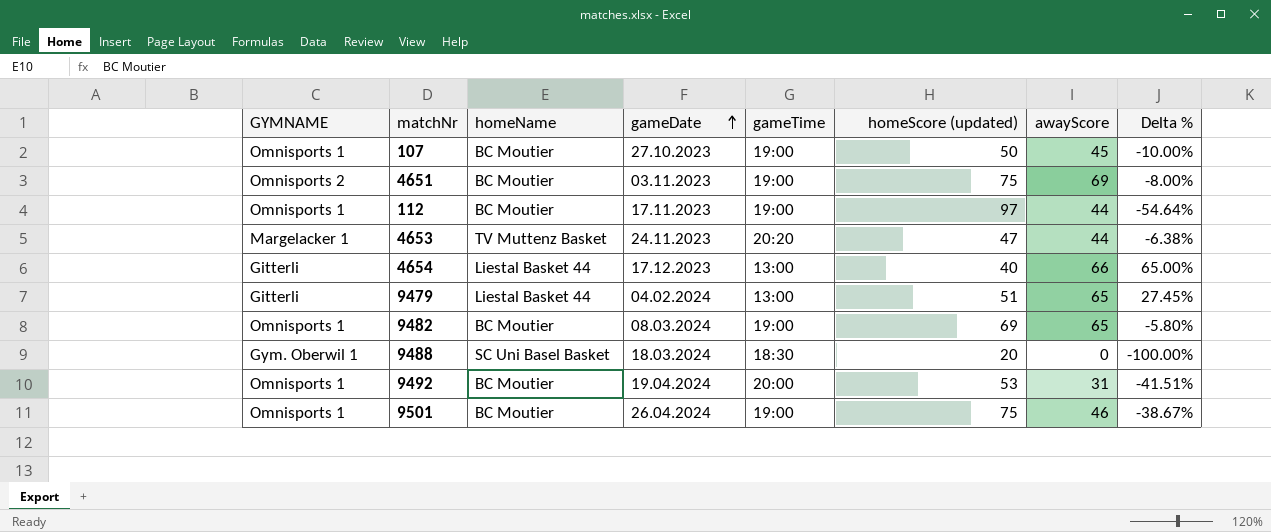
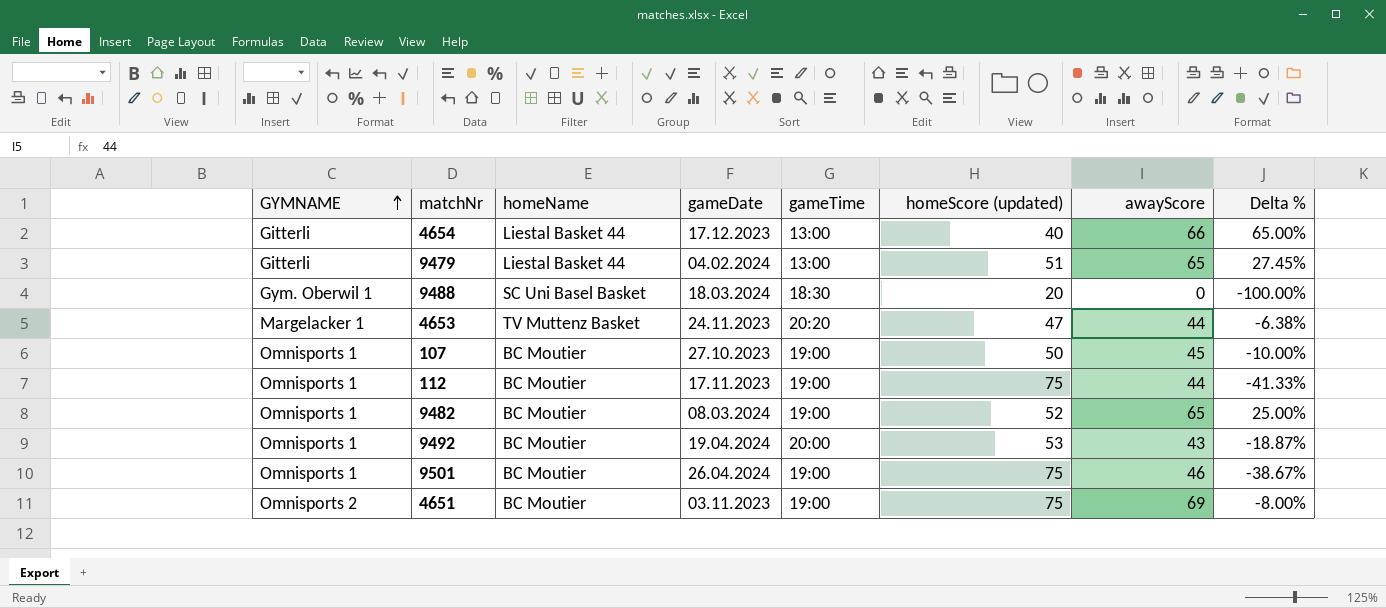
row order: gameDate ascending -> GYMNAME ascending
112 | homeScore (updated): 97 -> 75
112 | Delta %: -54.64% -> -41.33%
9482 | homeScore (updated): 69 -> 52
9482 | Delta %: -5.80% -> 25.00%
9492 | awayScore: 31 -> 43
9492 | Delta %: -41.51% -> -18.87%

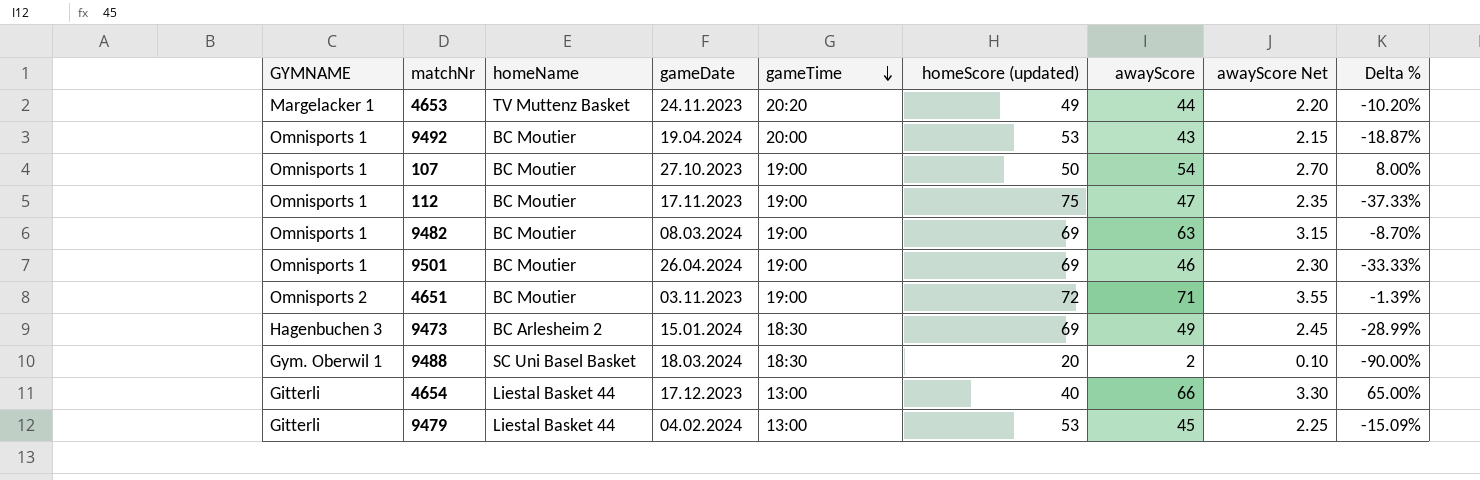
row order: GYMNAME ascending -> gameTime descending
column awayScore Net | formula: none -> [awayScore] * 0.05
4653 | homeScore (updated): 47 -> 49
4653 | Delta %: -6.38% -> -10.20%
107 | awayScore: 45 -> 54
107 | Delta %: -10.00% -> 8.00%
112 | awayScore: 44 -> 47
112 | Delta %: -41.33% -> -37.33%
9482 | homeScore (updated): 52 -> 69
9482 | awayScore: 65 -> 63
9482 | Delta %: 25.00% -> -8.70%
9501 | homeScore (updated): 75 -> 69
9501 | Delta %: -38.67% -> -33.33%
4651 | homeScore (updated): 75 -> 72
4651 | awayScore: 69 -> 71
4651 | Delta %: -8.00% -> -1.39%
row 9473: none -> Hagenbuchen 3 | BC Arlesheim 2 | 15.01.2024 | 18:30 | 69 | 49 | 2.45 | -28.99%
9488 | awayScore: 0 -> 2
9488 | Delta %: -100.00% -> -90.00%
9479 | homeScore (updated): 51 -> 53
9479 | awayScore: 65 -> 45
9479 | Delta %: 27.45% -> -15.09%

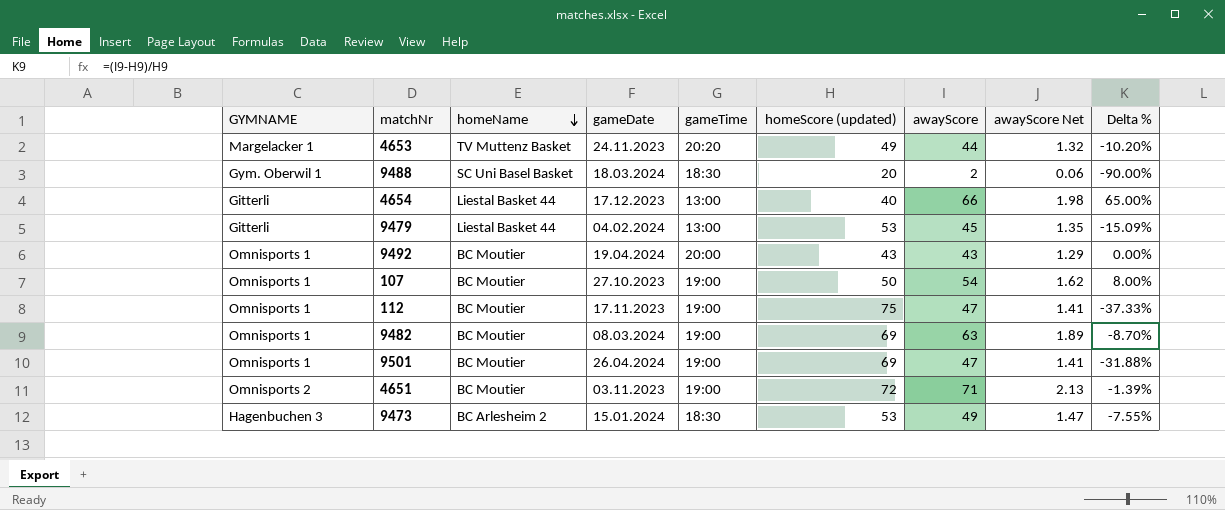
row order: gameTime descending -> homeName descending
column awayScore Net | formula: [awayScore] * 0.05 -> [awayScore] * 0.03
9492 | homeScore (updated): 53 -> 43
9492 | Delta %: -18.87% -> 0.00%
9501 | awayScore: 46 -> 47
9501 | Delta %: -33.33% -> -31.88%
9473 | homeScore (updated): 69 -> 53
9473 | Delta %: -28.99% -> -7.55%

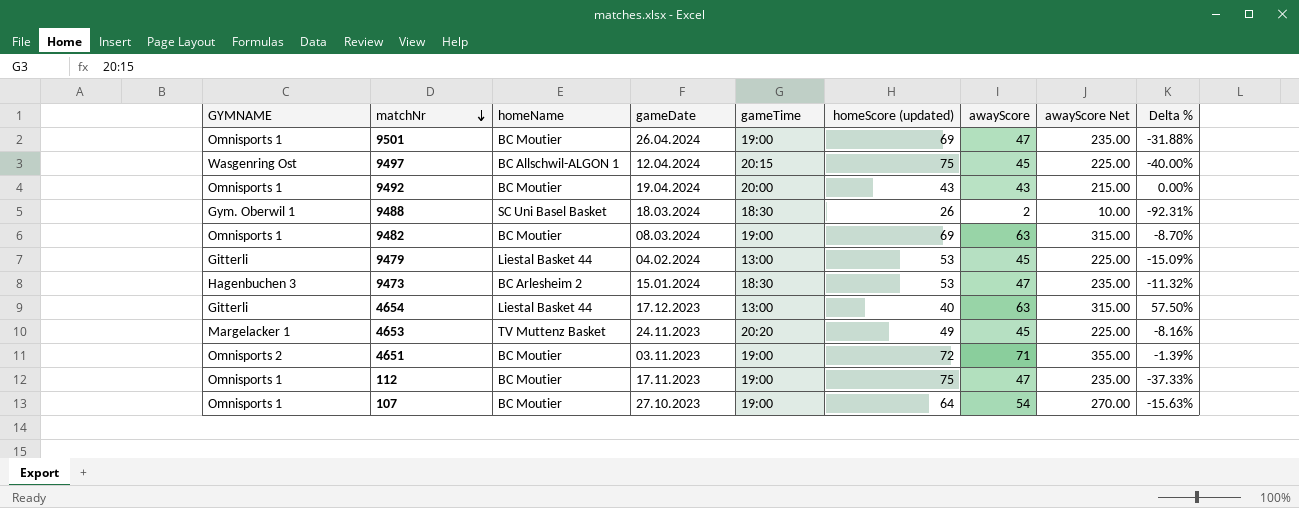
row order: homeName descending -> matchNr descending
column awayScore Net | formula: [awayScore] * 0.03 -> [awayScore] * 5
row 9497: none -> Wasgenring Ost | BC Allschwil-ALGON 1 | 12.04.2024 | 20:15 | 75 | 45 | 225.00 | -40.00%
9488 | homeScore (updated): 20 -> 26
9488 | Delta %: -90.00% -> -92.31%
9473 | awayScore: 49 -> 47
9473 | Delta %: -7.55% -> -11.32%
4654 | awayScore: 66 -> 63
4654 | Delta %: 65.00% -> 57.50%
4653 | awayScore: 44 -> 45
4653 | Delta %: -10.20% -> -8.16%
107 | homeScore (updated): 50 -> 64
107 | Delta %: 8.00% -> -15.63%

